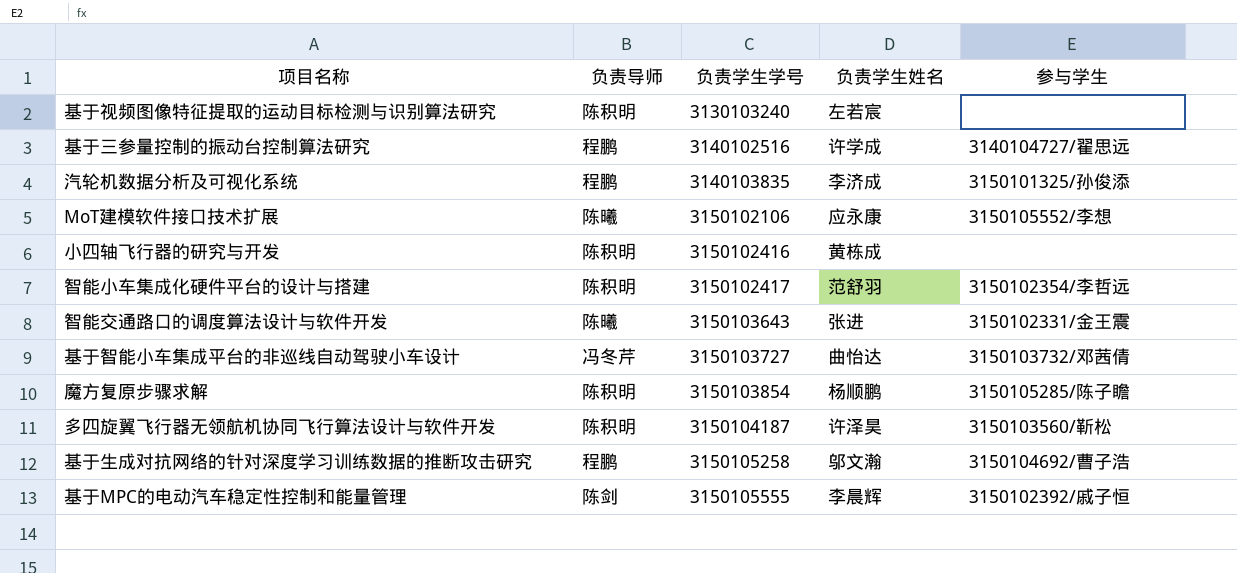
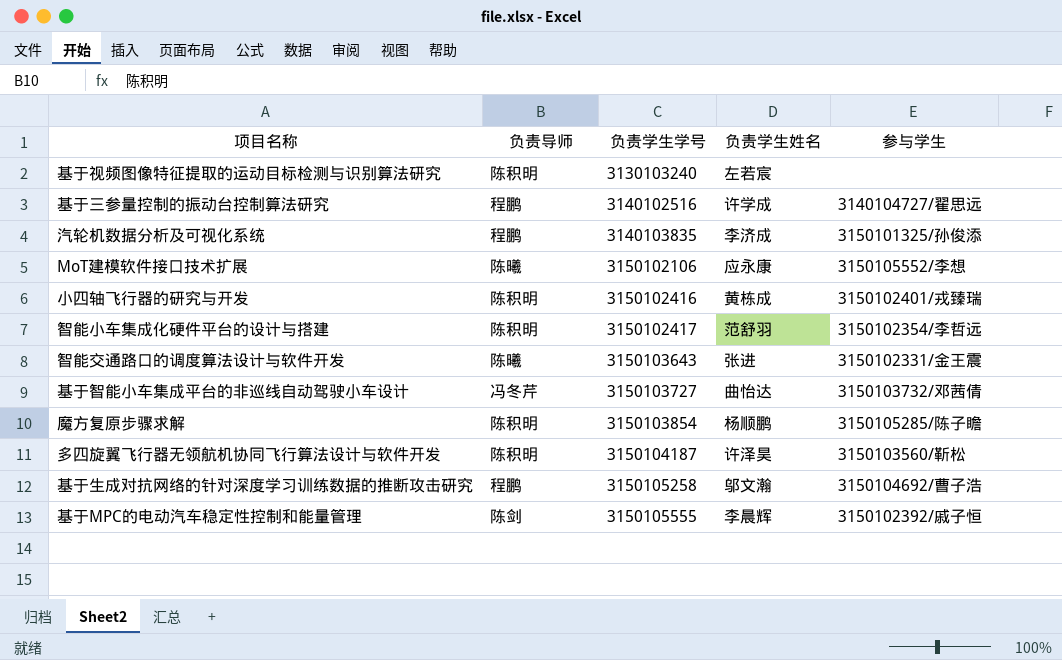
小四轴飞行器的研究与开发 | 参与学生: none -> 3150102401/戎臻瑞

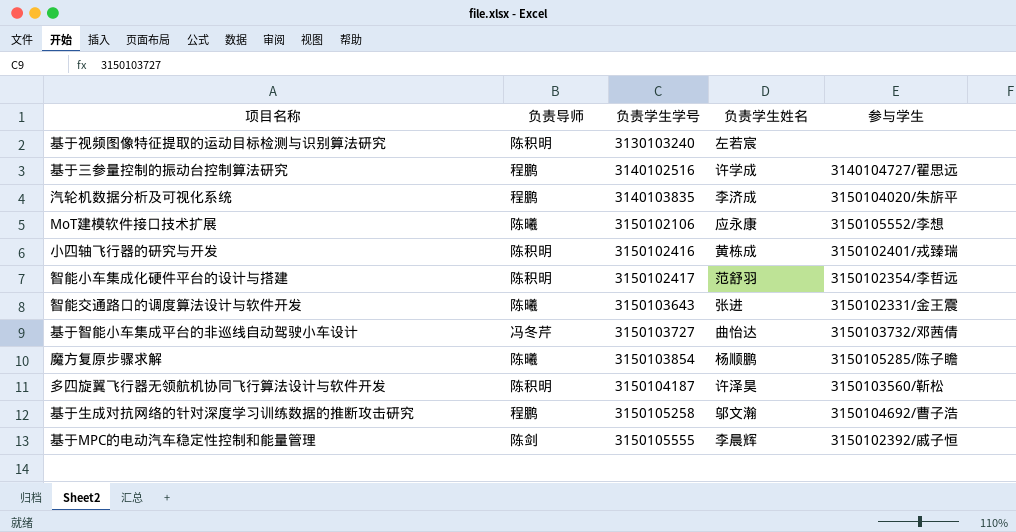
汽轮机数据分析及可视化系统 | 参与学生: 3150101325/孙俊添 -> 3150104020/朱旂平
魔方复原步骤求解 | 负责导师: 陈积明 -> 陈曦

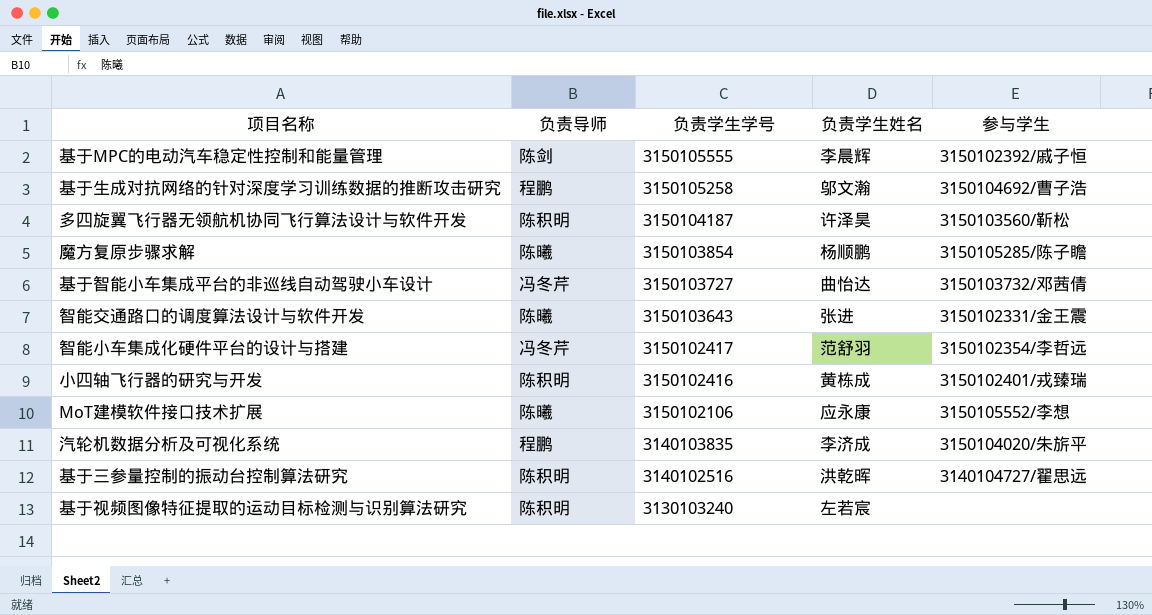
row order: 负责学生学号 ascending -> 负责学生学号 descending
智能小车集成化硬件平台的设计与搭建 | 负责导师: 陈积明 -> 冯冬芹
基于三参量控制的振动台控制算法研究 | 负责导师: 程鹏 -> 陈积明
基于三参量控制的振动台控制算法研究 | 负责学生姓名: 许学成 -> 洪乾晖

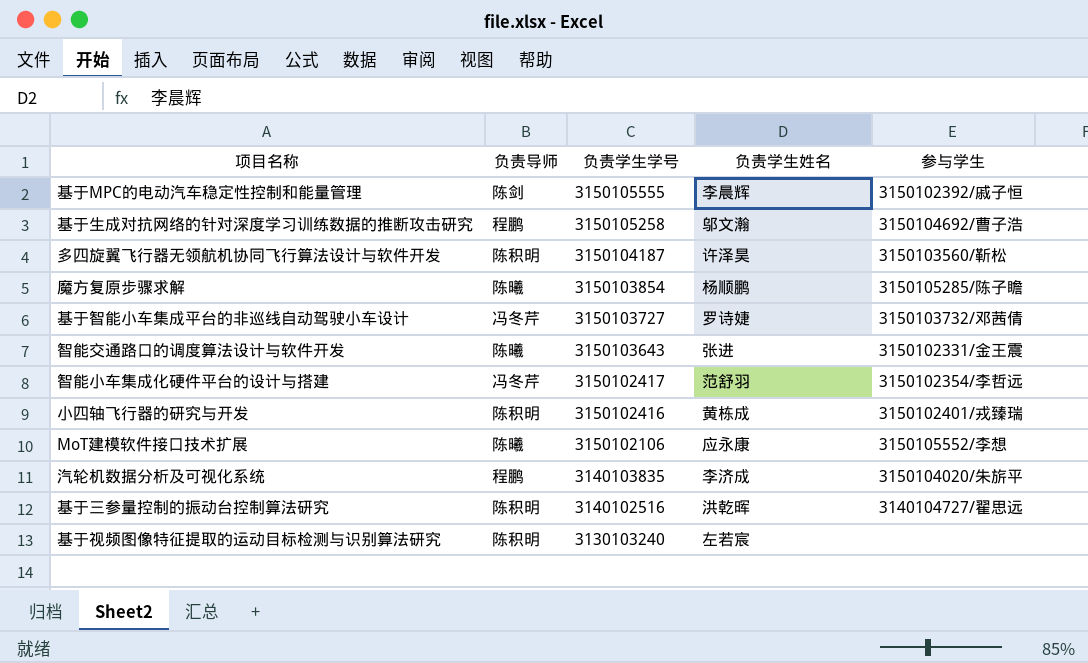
基于智能小车集成平台的非巡线自动驾驶小车设计 | 负责学生姓名: 曲怡达 -> 罗诗婕

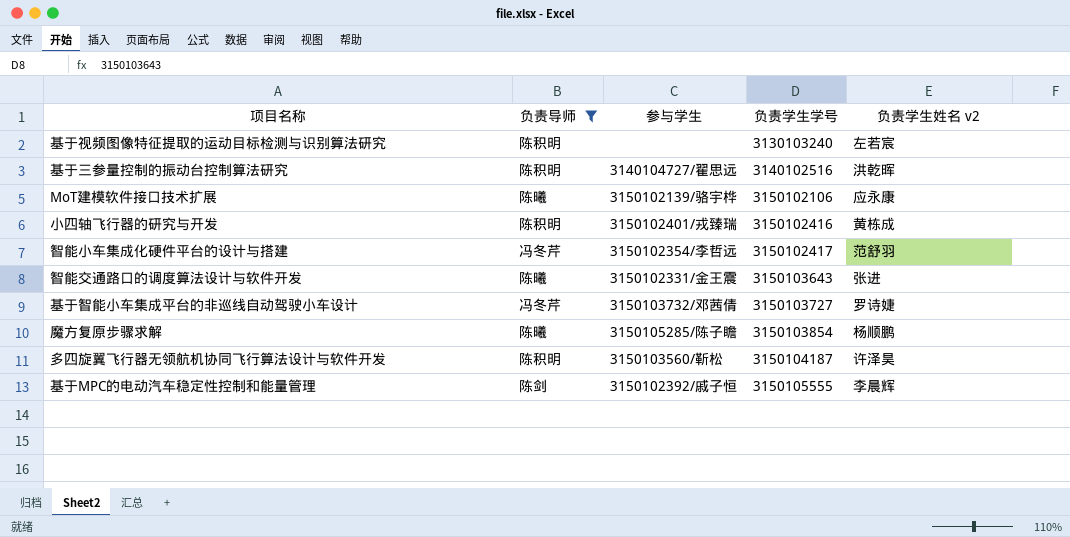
filter: none -> 负责导师 != 程鹏
row order: 负责学生学号 descending -> 负责学生学号 ascending
column 参与学生 | position: 5 -> 3
column name: 负责学生姓名 -> 负责学生姓名 v2
MoT建模软件接口技术扩展 | 参与学生: 3150105552/李想 -> 3150102139/骆宇桦

